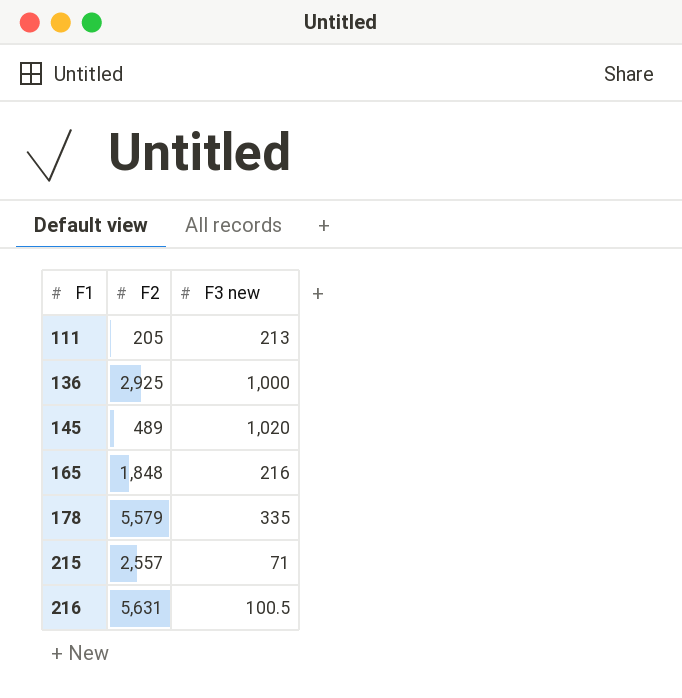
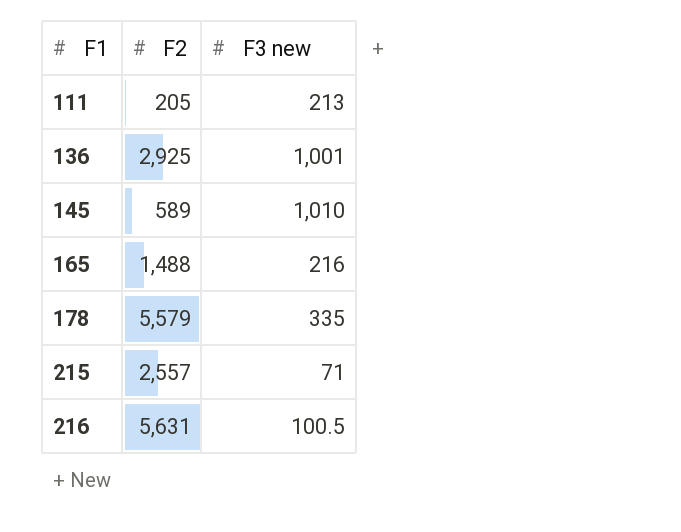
136 | F3 new: 1,000 -> 1,001
145 | F2: 489 -> 589
145 | F3 new: 1,020 -> 1,010
165 | F2: 1,848 -> 1,488

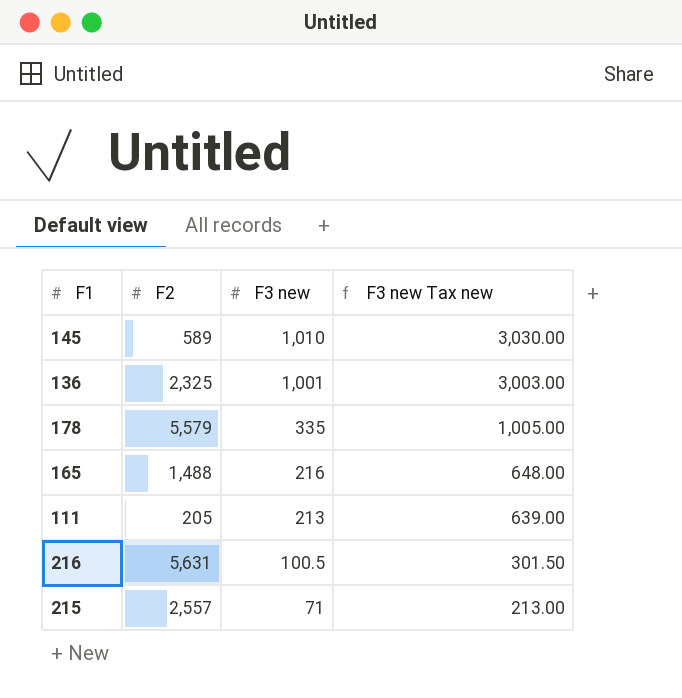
row order: F1 ascending -> F3 new descending
column F3 new Tax new | formula: none -> [F3 new] * 3
136 | F2: 2,925 -> 2,325

